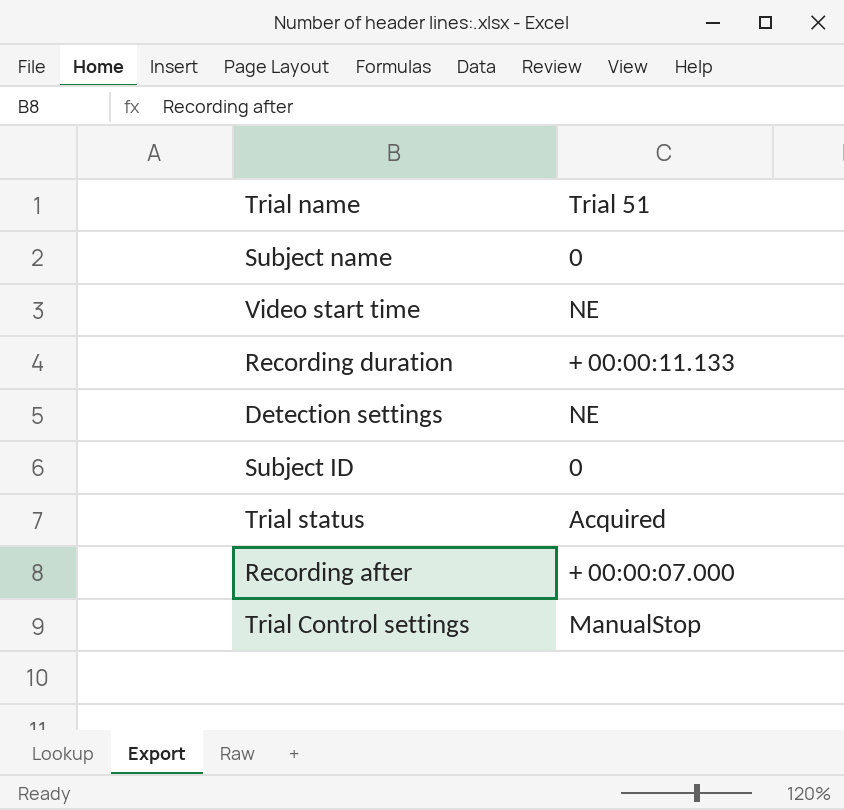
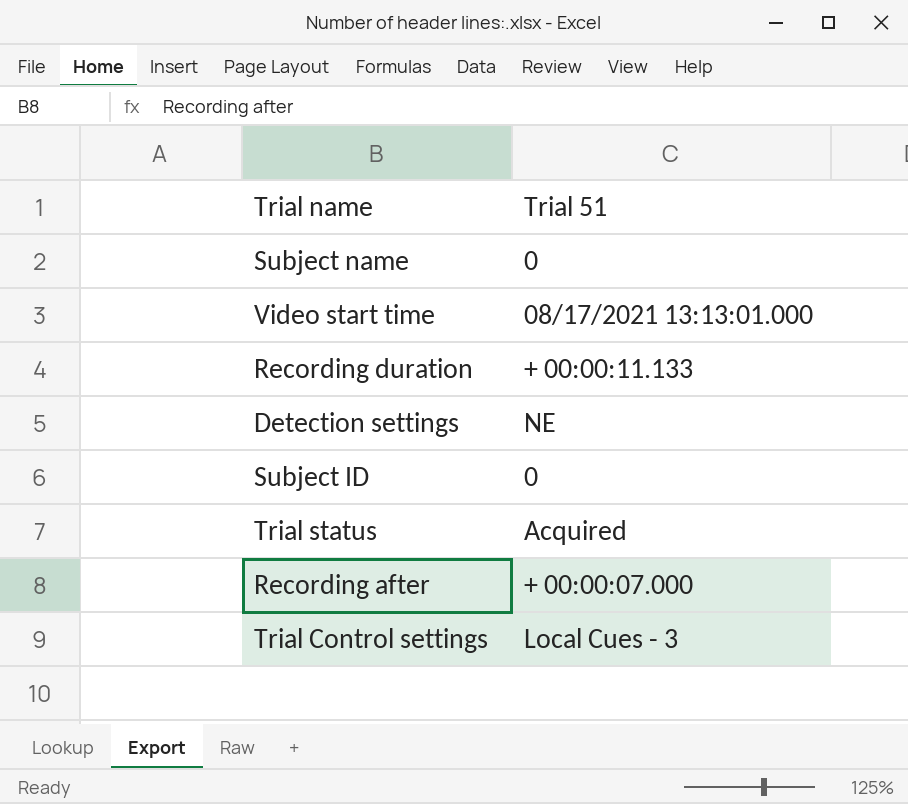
Video start time | Trial 51: NE -> 08/17/2021 13:13:01.000
Trial Control settings | Trial 51: ManualStop -> Local Cues - 3

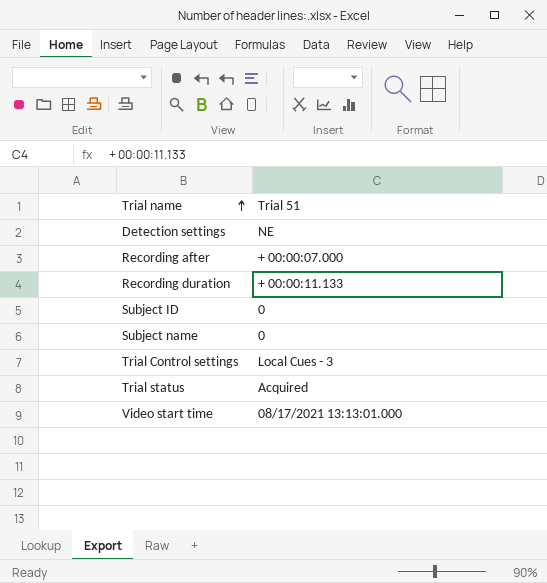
row order: none -> Trial name ascending

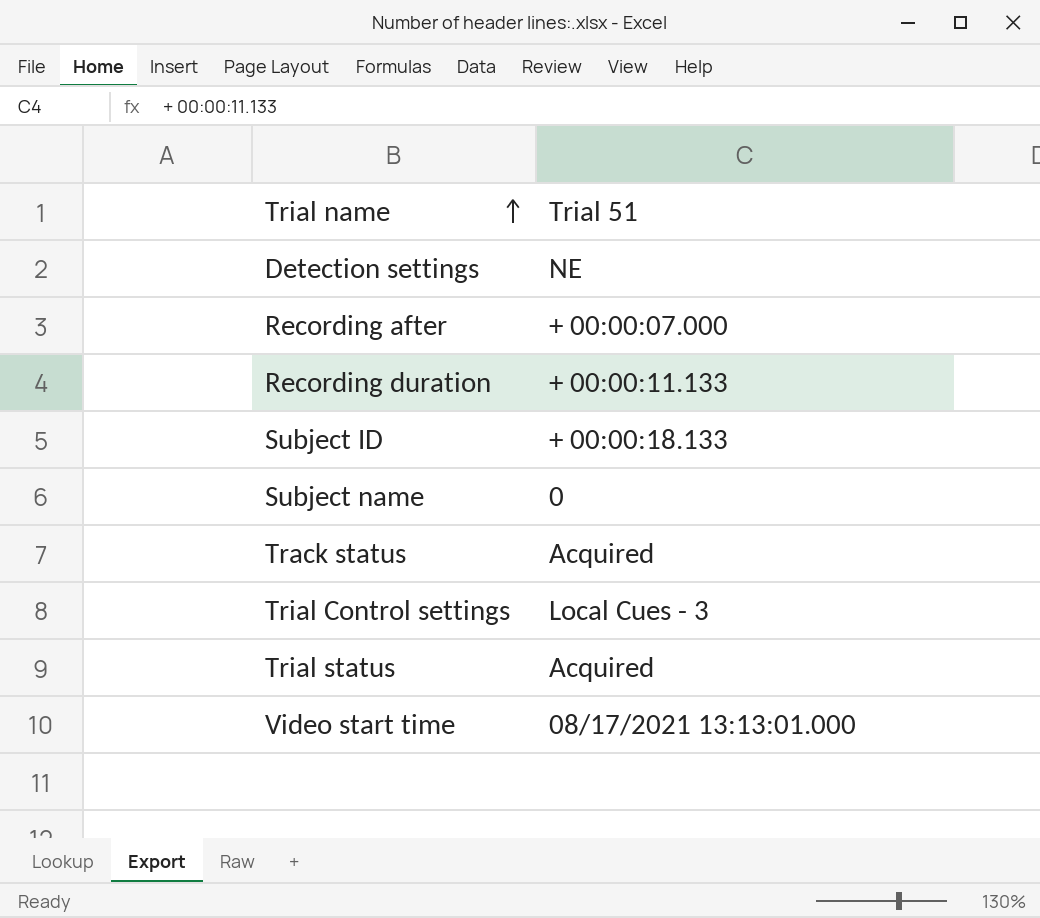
Subject ID | Trial 51: 0 -> + 00:00:18.133
row Track status: none -> Acquired

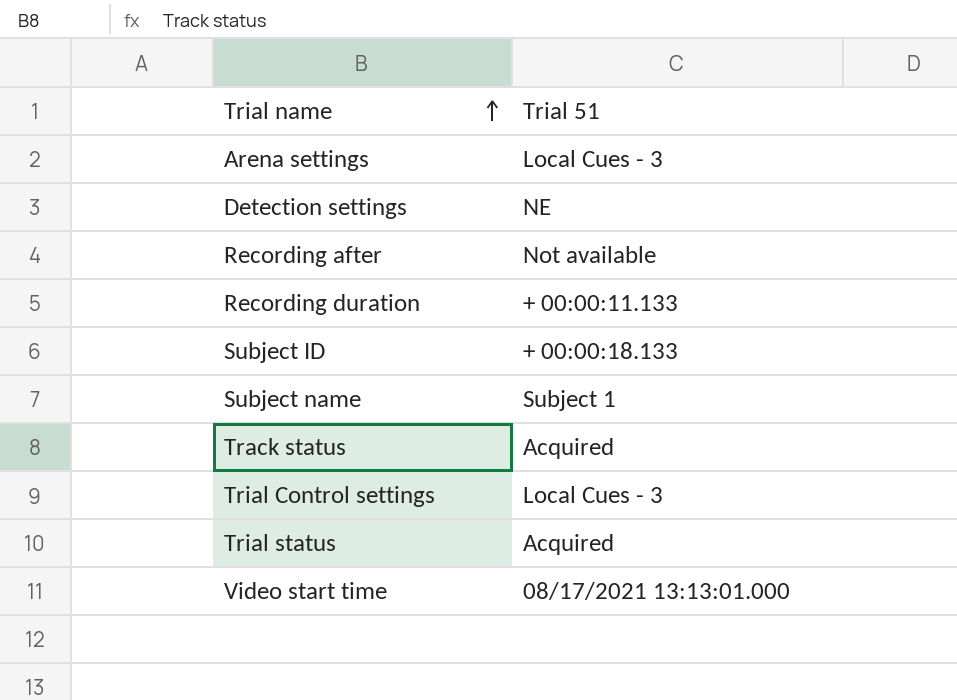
row Arena settings: none -> Local Cues - 3
Recording after | Trial 51: + 00:00:07.000 -> Not available
Subject name | Trial 51: 0 -> Subject 1

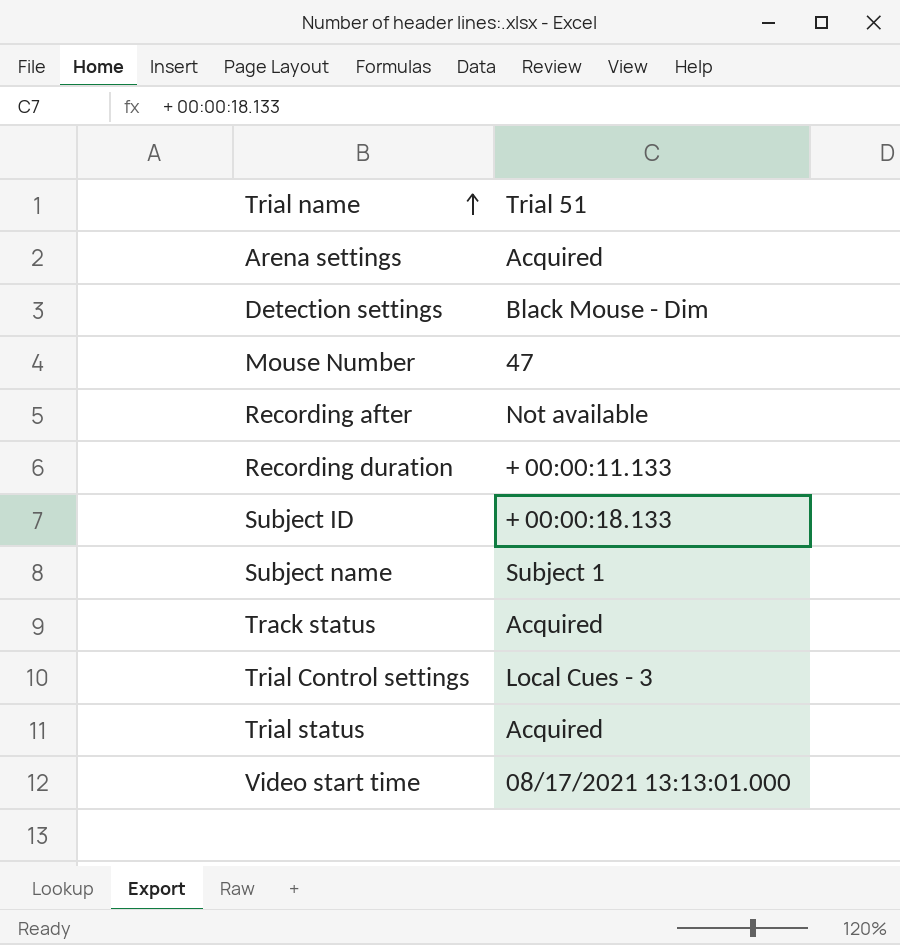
Arena settings | Trial 51: Local Cues - 3 -> Acquired
Detection settings | Trial 51: NE -> Black Mouse - Dim
row Mouse Number: none -> 47

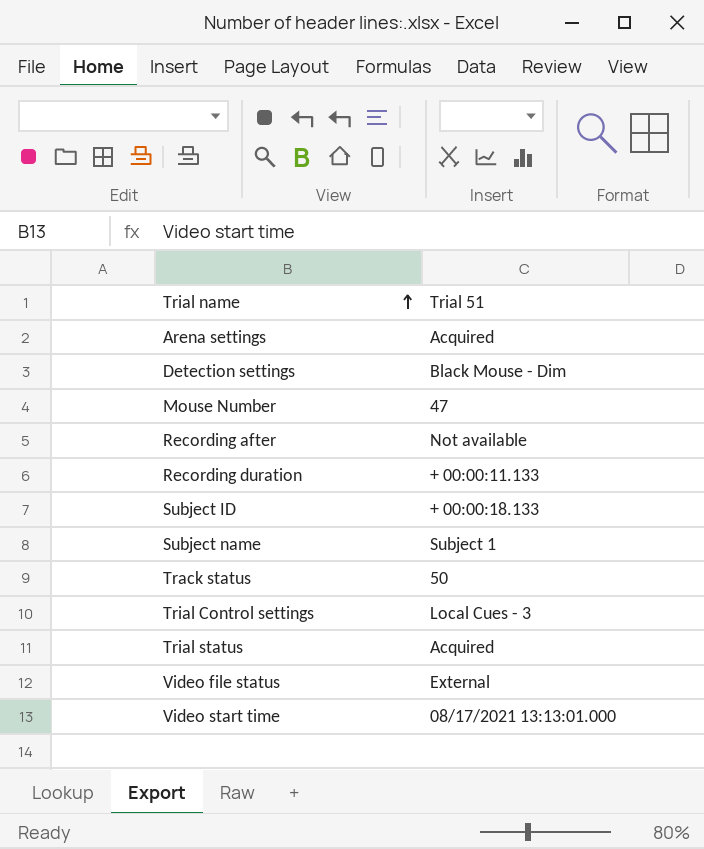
Track status | Trial 51: Acquired -> 50
row Video file status: none -> External

